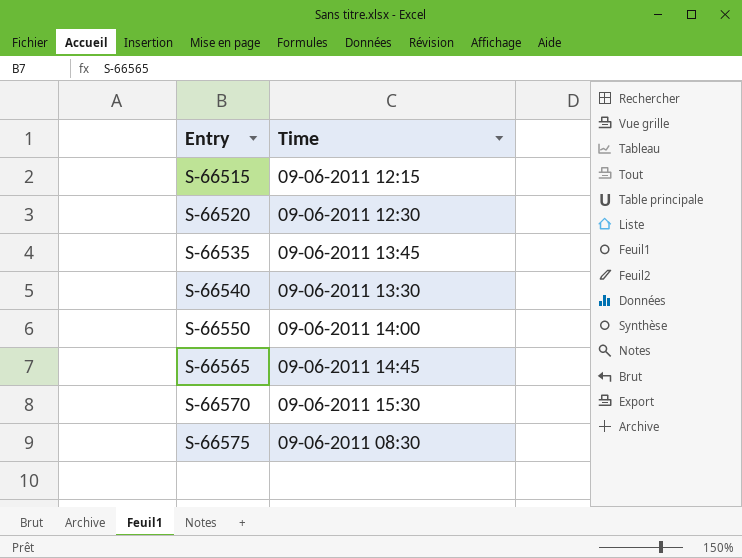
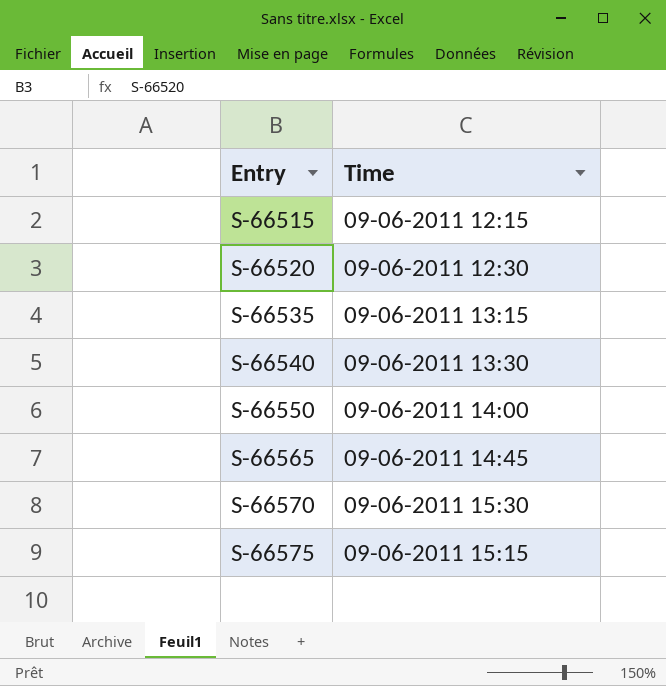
S-66535 | Time: 09-06-2011 13:45 -> 09-06-2011 13:15
S-66575 | Time: 09-06-2011 08:30 -> 09-06-2011 15:15

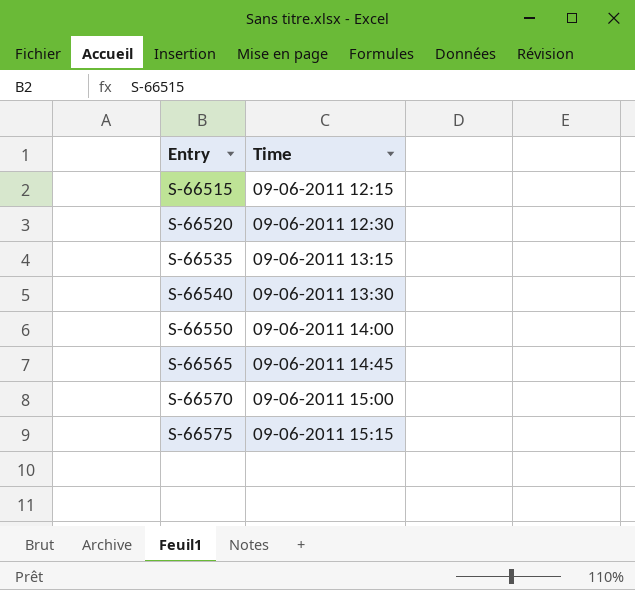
S-66570 | Time: 09-06-2011 15:30 -> 09-06-2011 15:00

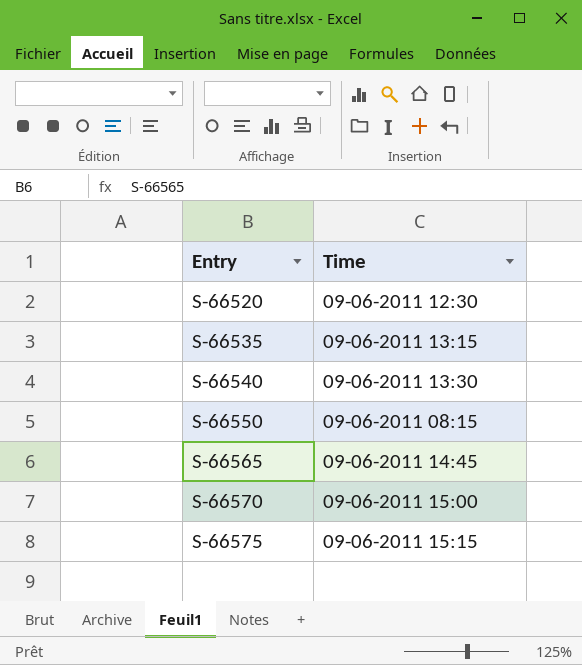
row S-66515: 09-06-2011 12:15 -> none
S-66550 | Time: 09-06-2011 14:00 -> 09-06-2011 08:15

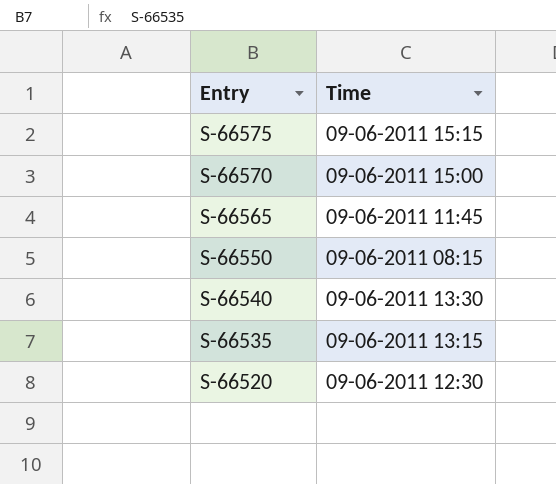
row order: Entry ascending -> Entry descending
S-66565 | Time: 09-06-2011 14:45 -> 09-06-2011 11:45

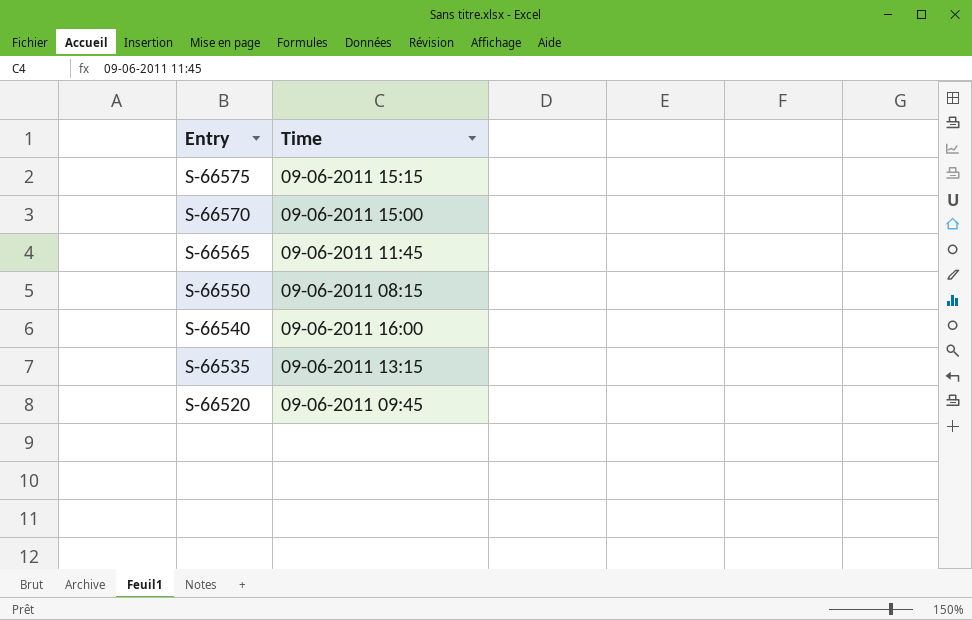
S-66540 | Time: 09-06-2011 13:30 -> 09-06-2011 16:00
S-66520 | Time: 09-06-2011 12:30 -> 09-06-2011 09:45

